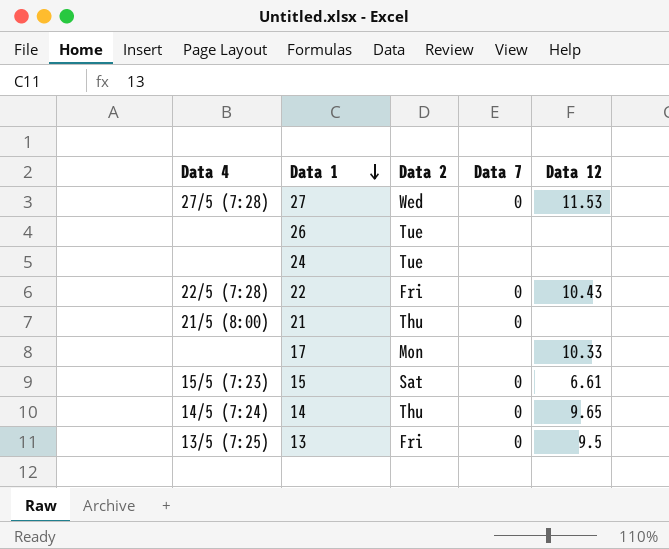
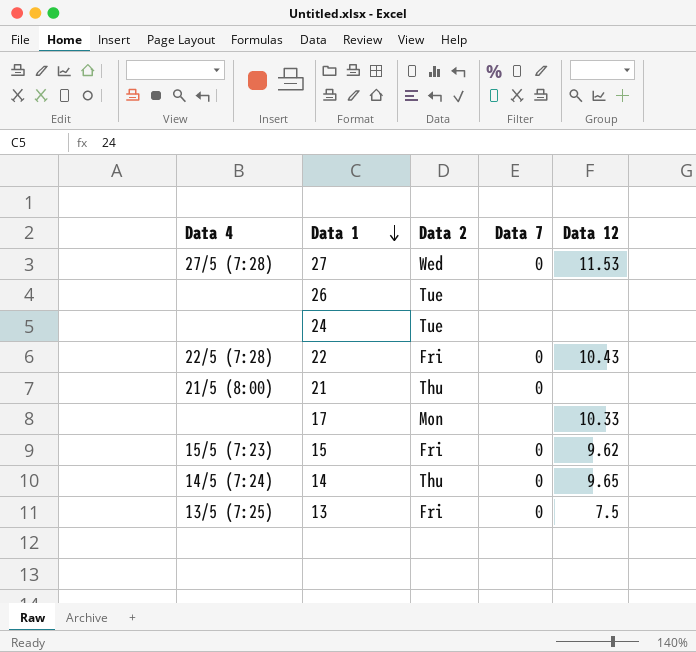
15 | Data 2: Sat -> Fri
15 | Data 12: 6.61 -> 9.62
13 | Data 12: 9.5 -> 7.5

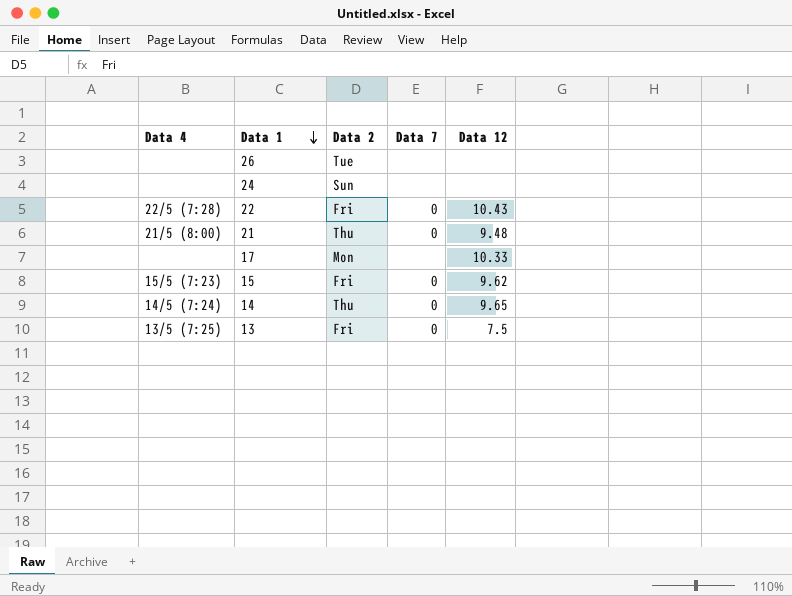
row 27: 27/5 (7:28) | Wed | 0 | 11.53 -> none
24 | Data 2: Tue -> Sun
21 | Data 12: none -> 9.48

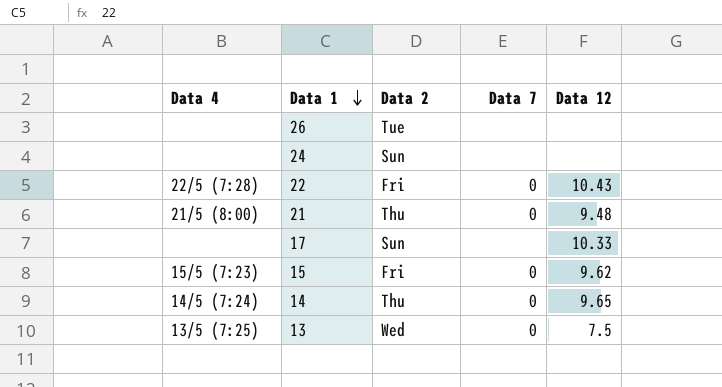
17 | Data 2: Mon -> Sun
13 | Data 2: Fri -> Wed

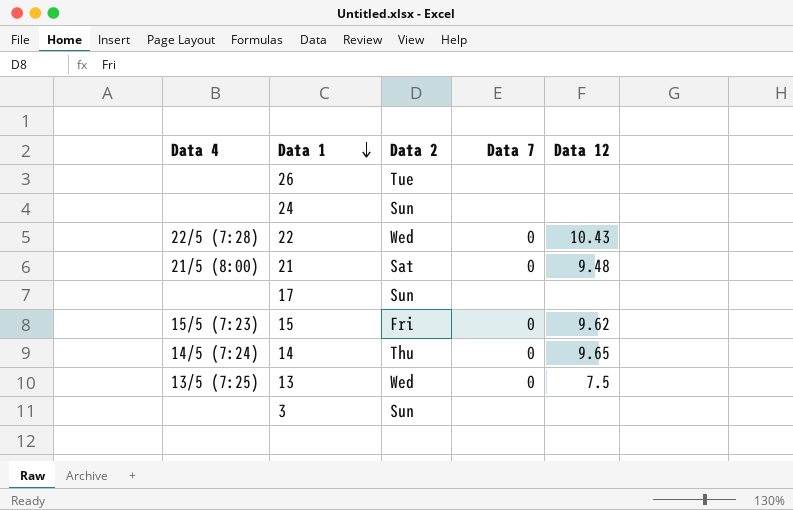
22 | Data 2: Fri -> Wed
21 | Data 2: Thu -> Sat
17 | Data 12: 10.33 -> none
row 3: none -> none | Sun | none | none

